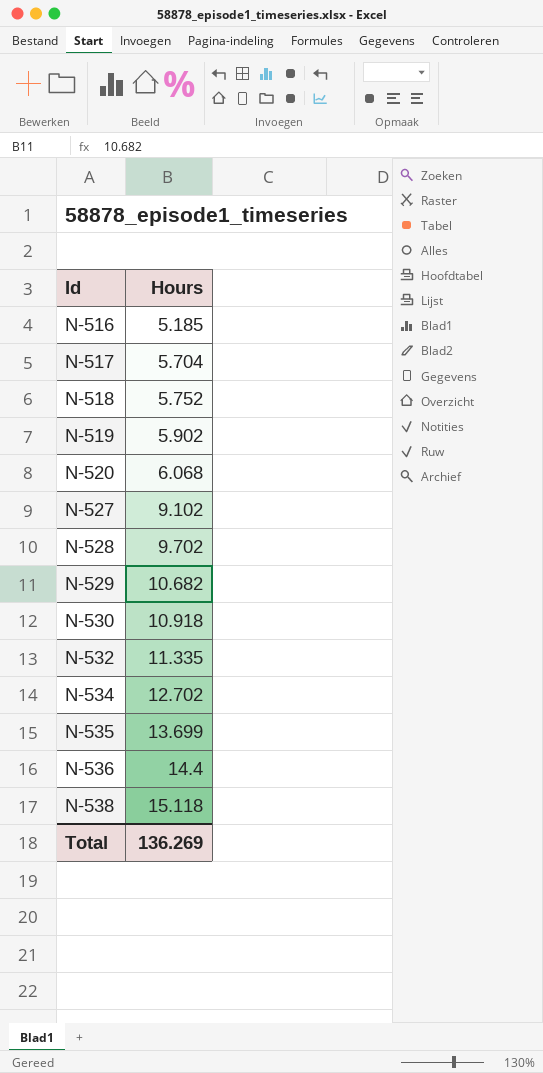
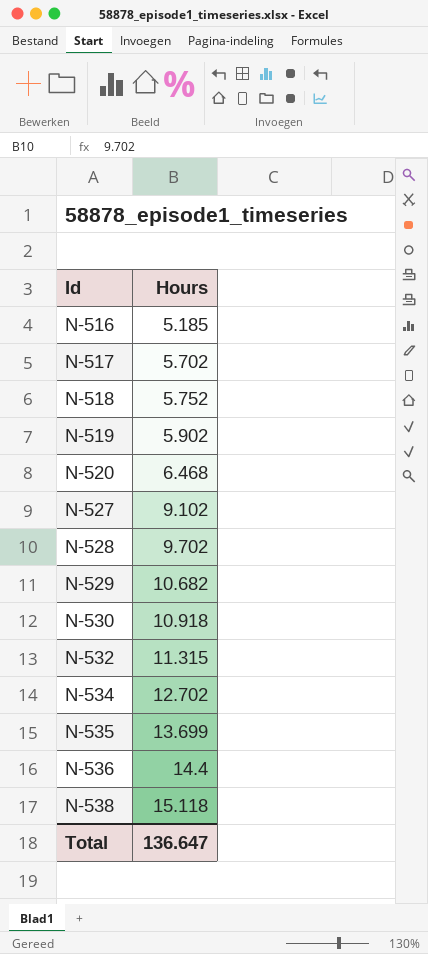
N-517 | Hours: 5.704 -> 5.702
N-520 | Hours: 6.068 -> 6.468
N-532 | Hours: 11.335 -> 11.315
Total | Hours: 136.269 -> 136.647

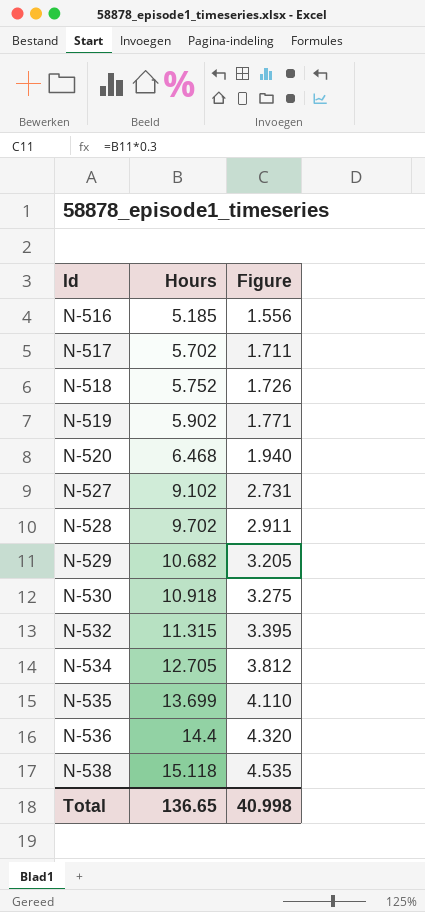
column Figure | formula: none -> [Hours] * 0.3
N-534 | Hours: 12.702 -> 12.705
Total | Hours: 136.647 -> 136.65

